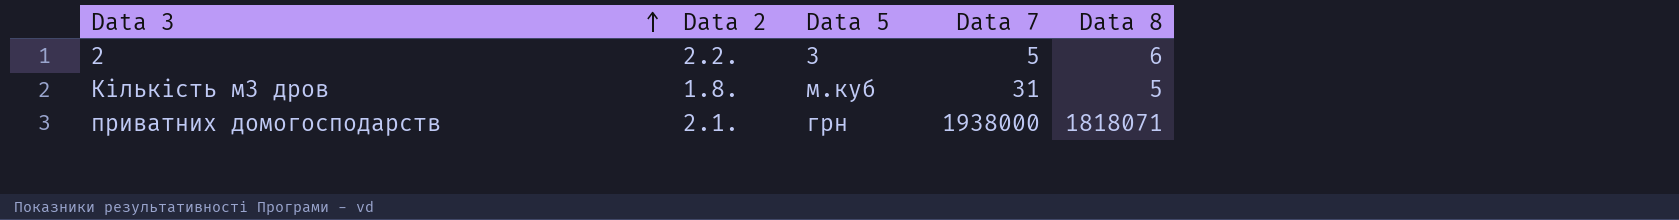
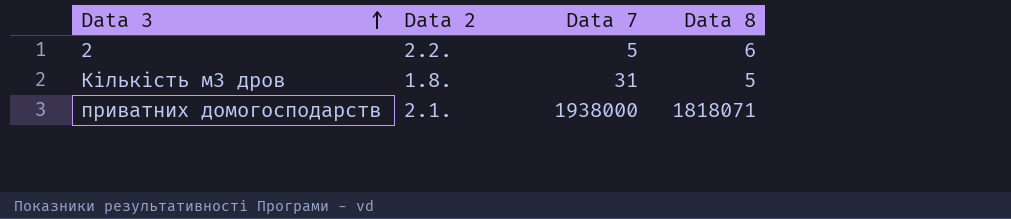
column Data 5 | position: 3 -> none

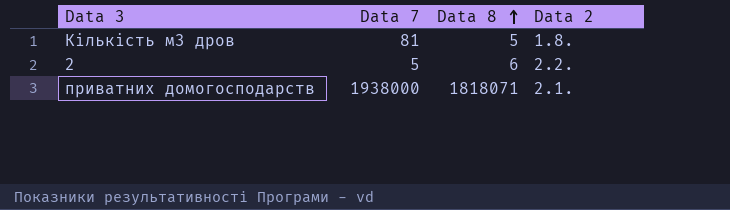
row order: Data 3 ascending -> Data 8 ascending
column Data 2 | position: 2 -> 4
Кількість м3 дров | Data 7: 31 -> 81

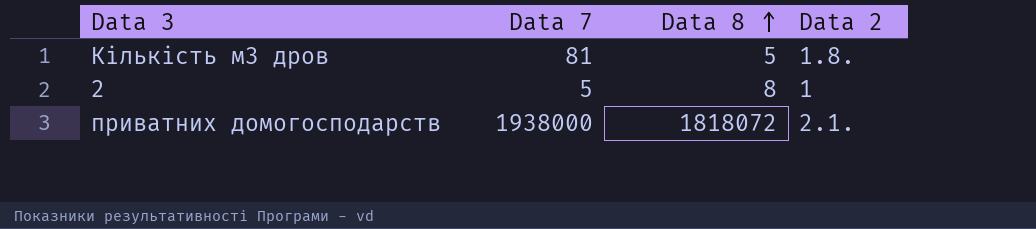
2 | Data 8: 6 -> 8
2 | Data 2: 2.2. -> 1
приватних домогосподарств | Data 8: 1818071 -> 1818072

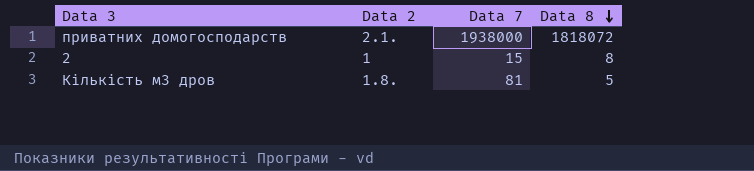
row order: Data 8 ascending -> Data 8 descending
column Data 2 | position: 4 -> 2
2 | Data 7: 5 -> 15

